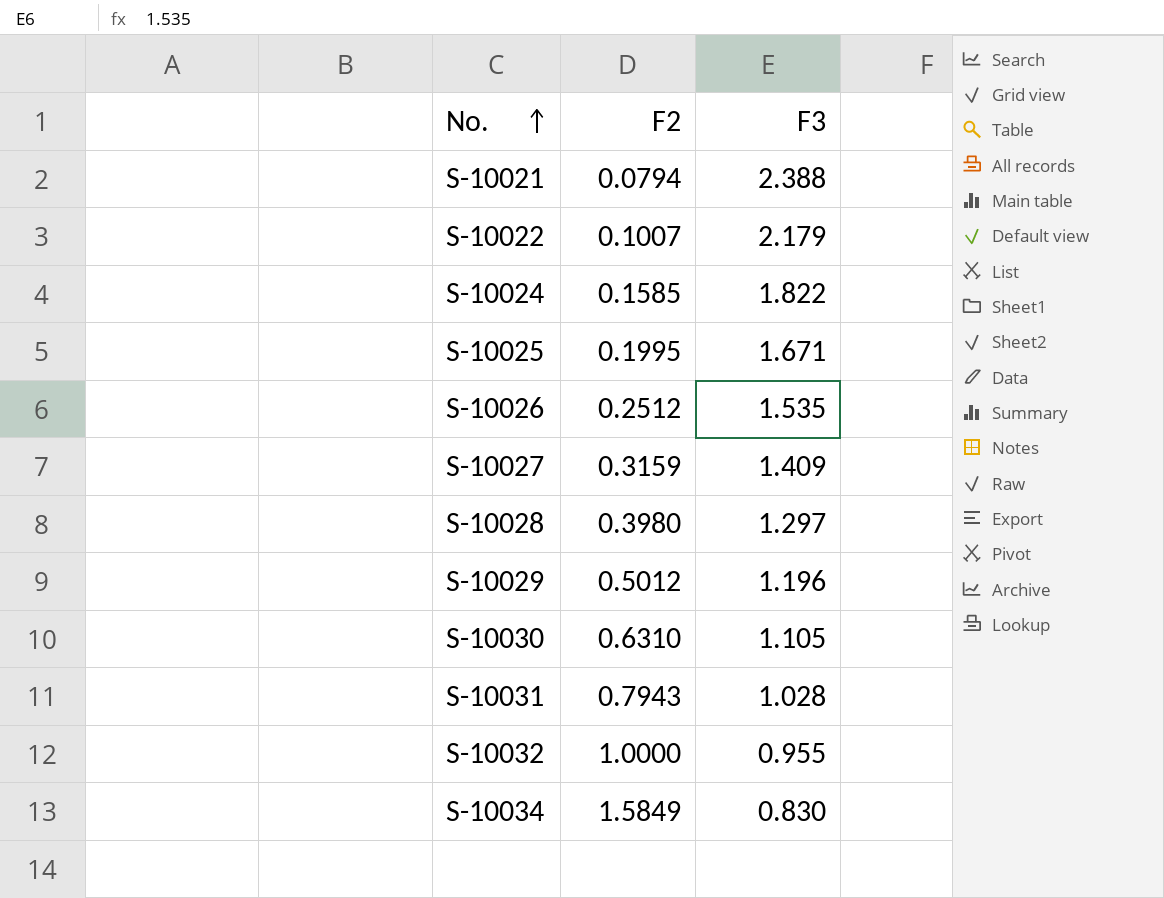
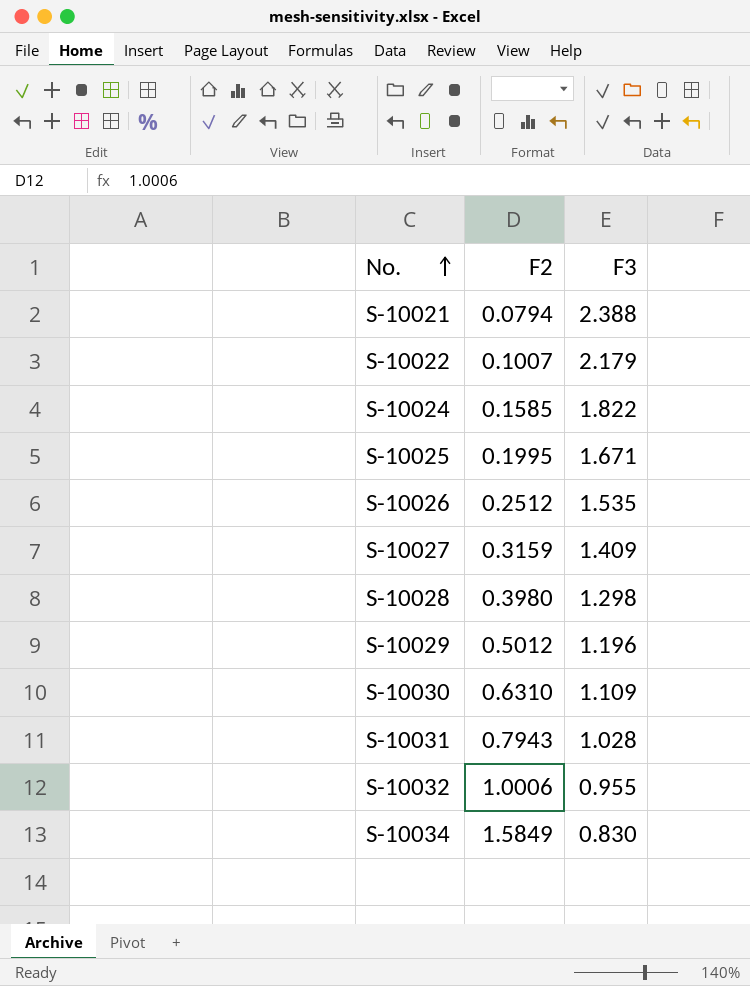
S-10028 | F3: 1.297 -> 1.298
S-10030 | F3: 1.105 -> 1.109
S-10032 | F2: 1.0000 -> 1.0006

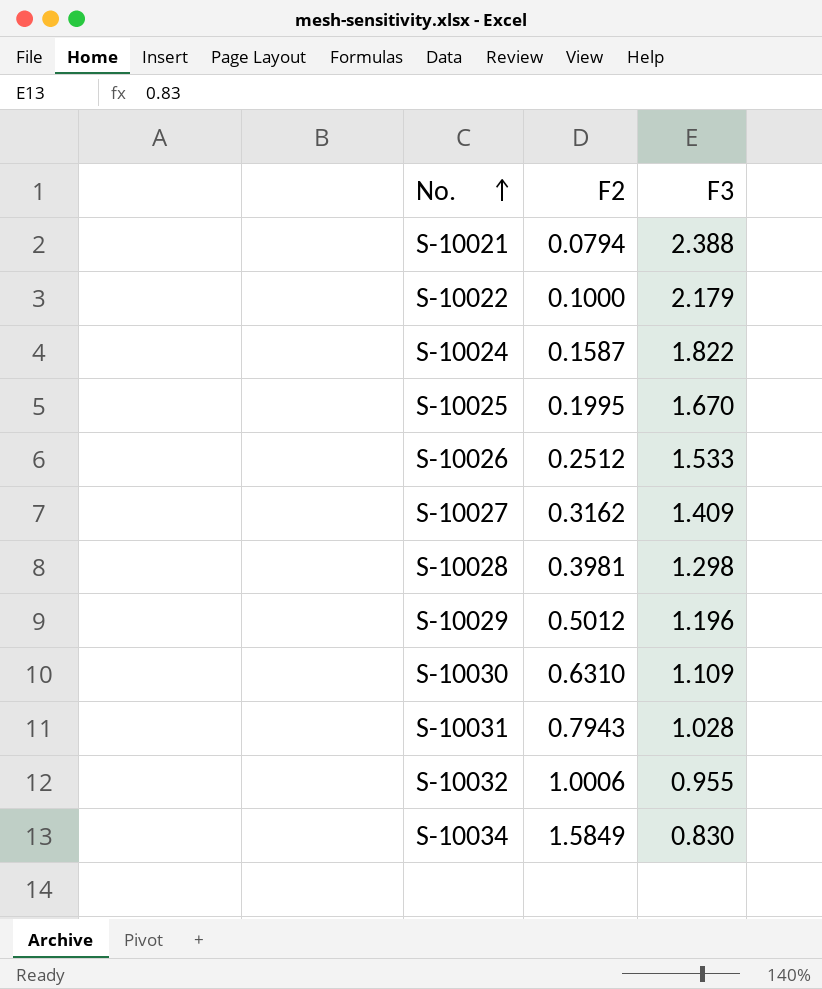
S-10022 | F2: 0.1007 -> 0.1000
S-10024 | F2: 0.1585 -> 0.1587
S-10025 | F3: 1.671 -> 1.670
S-10026 | F3: 1.535 -> 1.533
S-10027 | F2: 0.3159 -> 0.3162
S-10028 | F2: 0.3980 -> 0.3981

